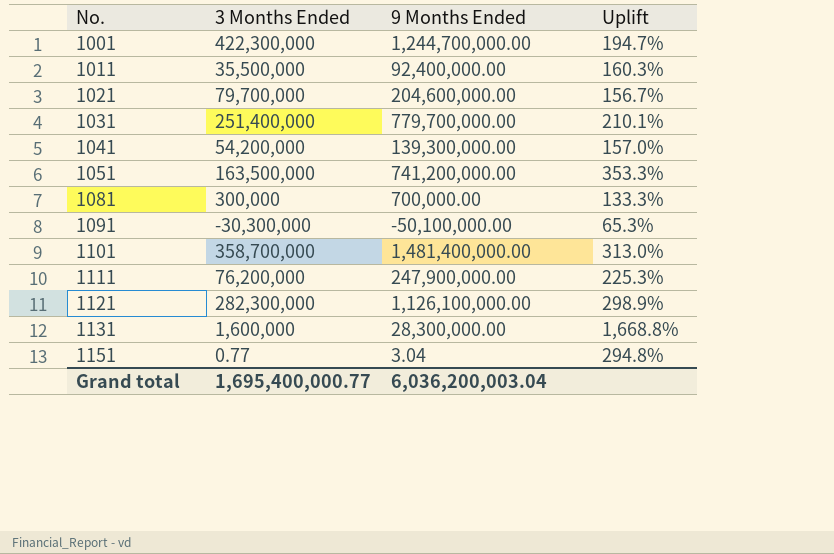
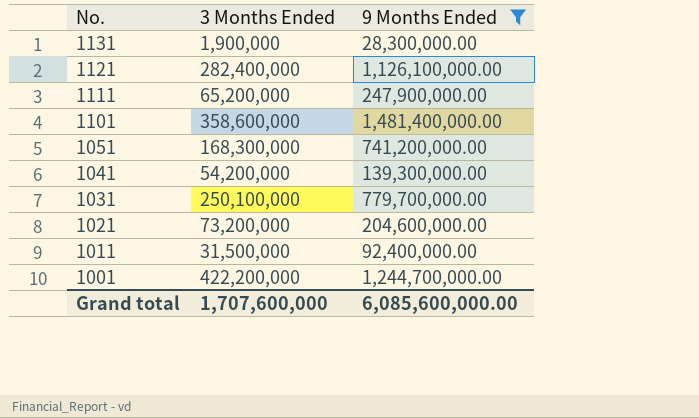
filter: none -> 9 Months Ended >= 28,300,000.00
row order: No. ascending -> No. descending
column Uplift | formula: ([9 Months Ended] - [3 Months Ended]) / [3 Months Ended] -> none
1131 | 3 Months Ended: 1,600,000 -> 1,900,000
1121 | 3 Months Ended: 282,300,000 -> 282,400,000
1111 | 3 Months Ended: 76,200,000 -> 65,200,000
1101 | 3 Months Ended: 358,700,000 -> 358,600,000
1051 | 3 Months Ended: 163,500,000 -> 168,300,000
1031 | 3 Months Ended: 251,400,000 -> 250,100,000
1021 | 3 Months Ended: 79,700,000 -> 73,200,000
1011 | 3 Months Ended: 35,500,000 -> 31,500,000
1001 | 3 Months Ended: 422,300,000 -> 422,200,000
Grand total | 3 Months Ended: 1,695,400,000.77 -> 1,707,600,000
Grand total | 9 Months Ended: 6,036,200,003.04 -> 6,085,600,000.00

